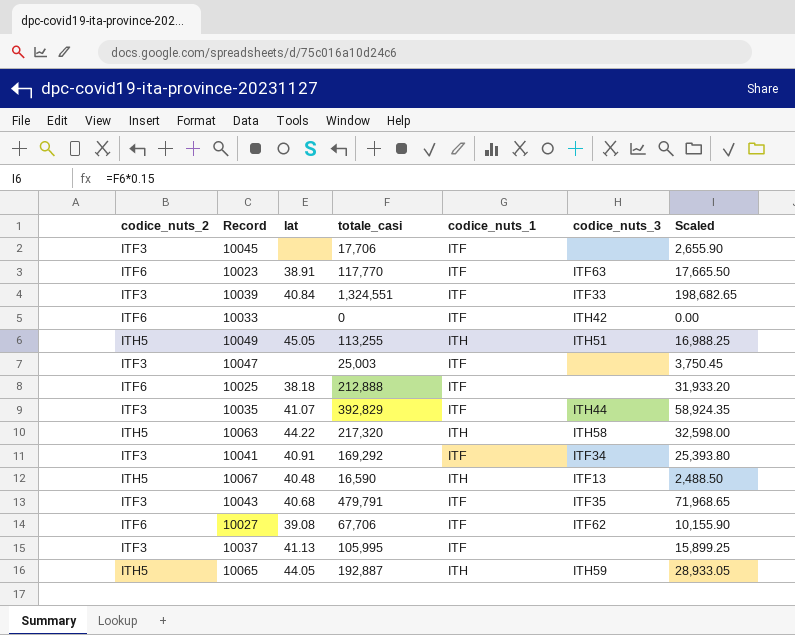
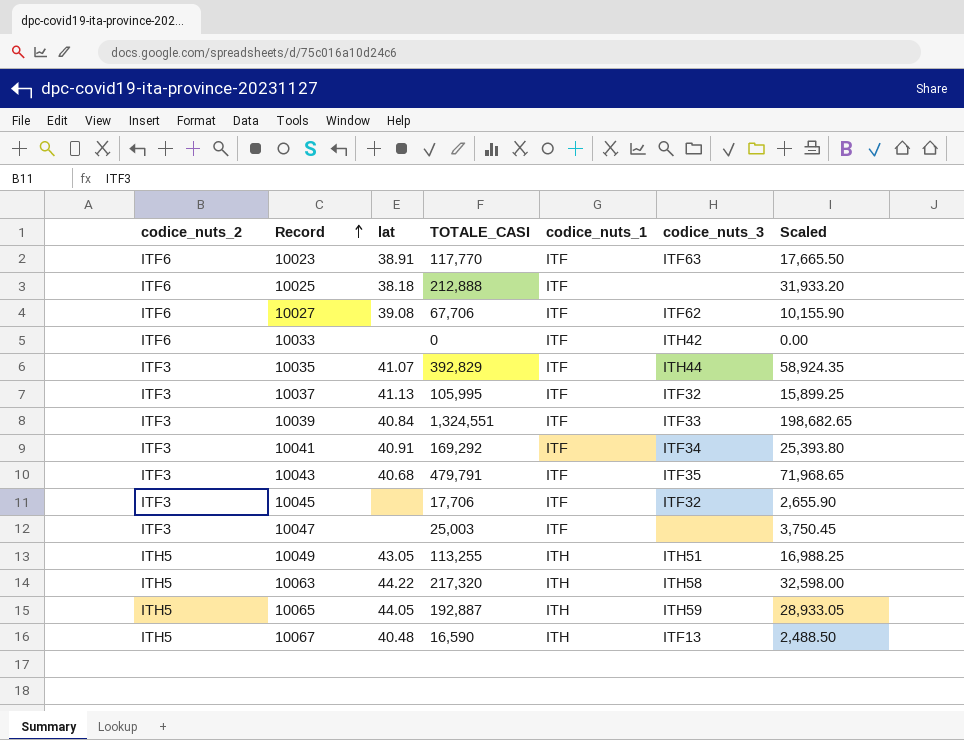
row order: none -> Record ascending
column name: totale_casi -> TOTALE_CASI
10037 | codice_nuts_3: none -> ITF32
10045 | codice_nuts_3: none -> ITF32
10049 | lat: 45.05 -> 43.05

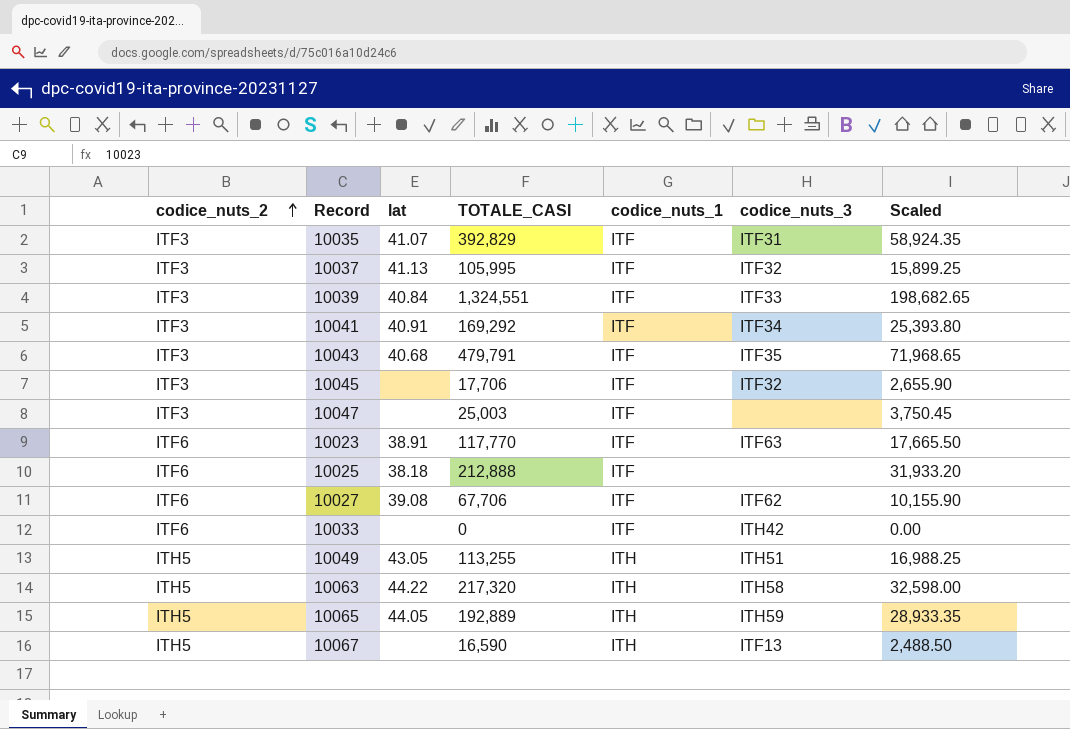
row order: Record ascending -> codice_nuts_2 ascending
10035 | codice_nuts_3: ITH44 -> ITF31
10065 | TOTALE_CASI: 192,887 -> 192,889
10065 | Scaled: 28,933.05 -> 28,933.35
10067 | lat: 40.48 -> none

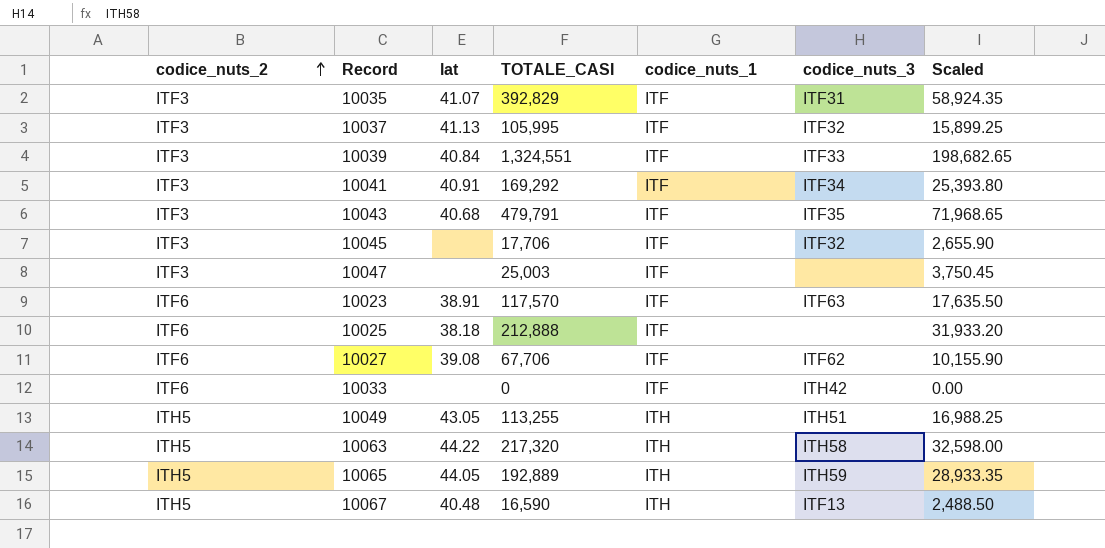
10023 | TOTALE_CASI: 117,770 -> 117,570
10023 | Scaled: 17,665.50 -> 17,635.50
10067 | lat: none -> 40.48

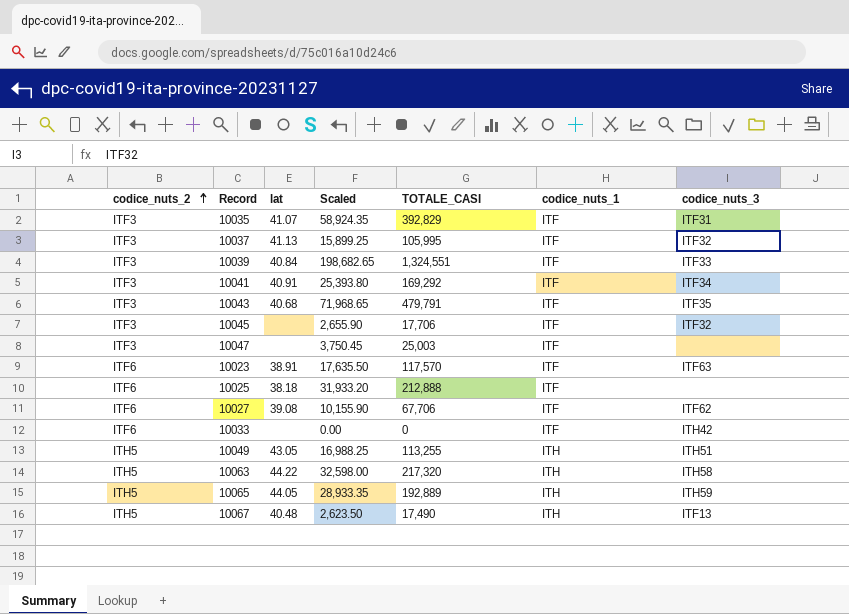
column Scaled | position: 7 -> 4
10067 | Scaled: 2,488.50 -> 2,623.50
10067 | TOTALE_CASI: 16,590 -> 17,490

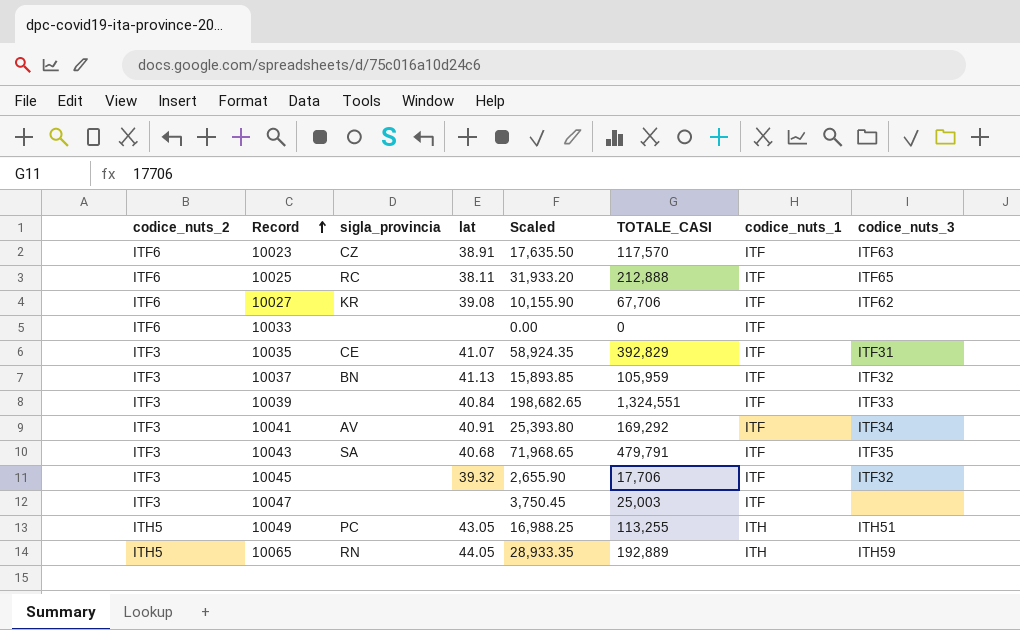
row order: codice_nuts_2 ascending -> Record ascending
column sigla_provincia | position: none -> 3
row 10063: ITH5 | 44.22 | 32,598.00 | 217,320 | ITH | ITH58 -> none
row 10067: ITH5 | 40.48 | 2,623.50 | 17,490 | ITH | ITF13 -> none
10025 | lat: 38.18 -> 38.11
10025 | codice_nuts_3: none -> ITF65
10033 | codice_nuts_3: ITH42 -> none
10037 | Scaled: 15,899.25 -> 15,893.85
10037 | TOTALE_CASI: 105,995 -> 105,959
10045 | lat: none -> 39.32

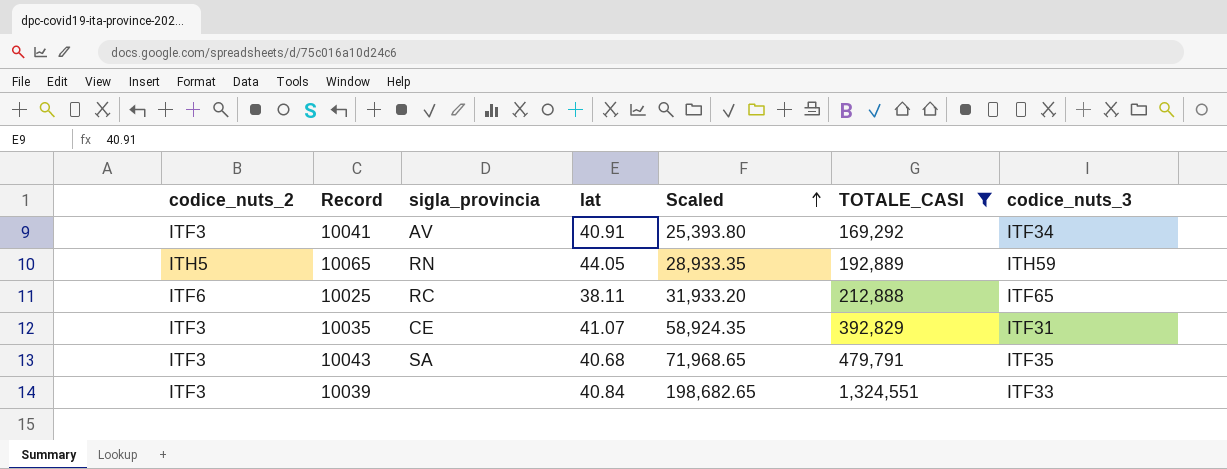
filter: none -> TOTALE_CASI >= 169,292
row order: Record ascending -> Scaled ascending
column codice_nuts_1 | position: 7 -> none

